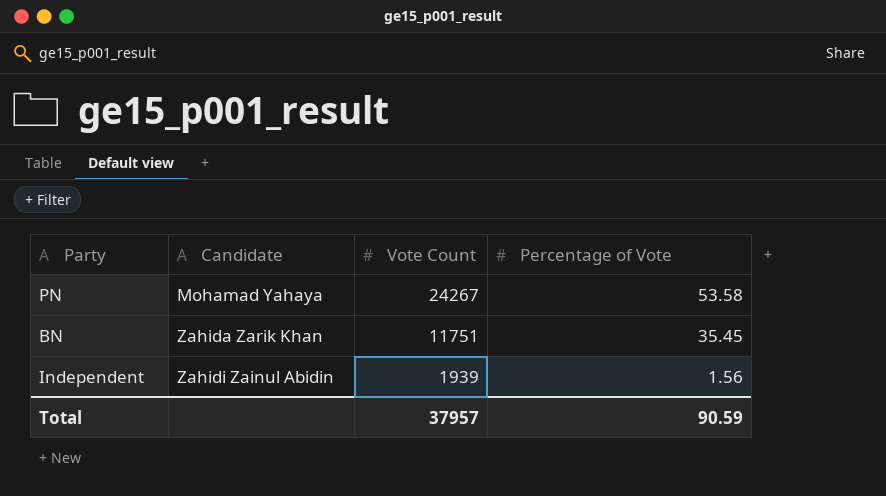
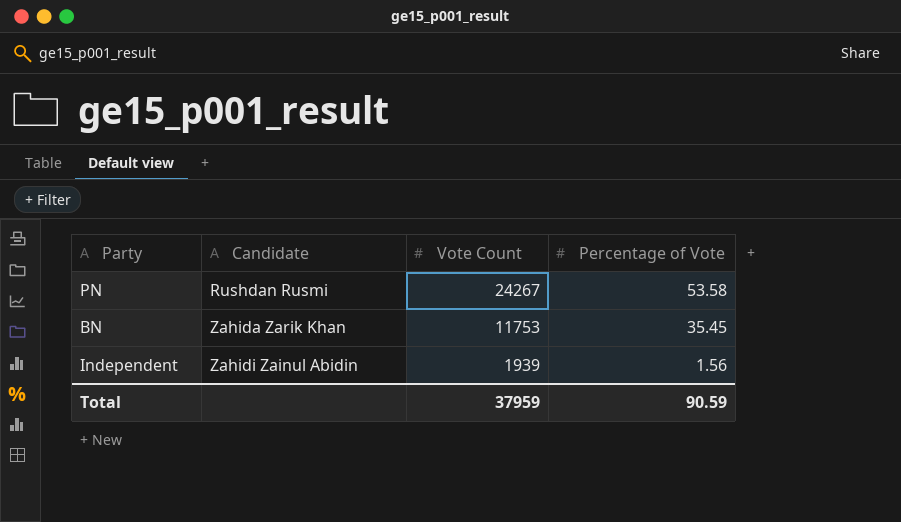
PN | Candidate: Mohamad Yahaya -> Rushdan Rusmi
BN | Vote Count: 11751 -> 11753
Total | Vote Count: 37957 -> 37959

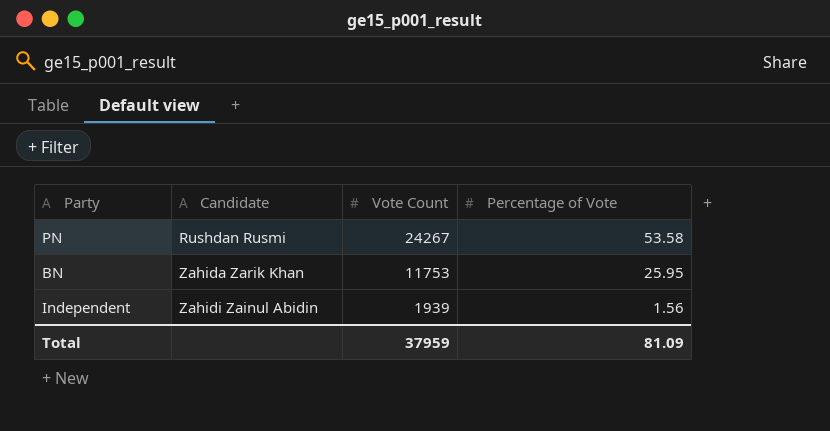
BN | Percentage of Vote: 35.45 -> 25.95
Total | Percentage of Vote: 90.59 -> 81.09

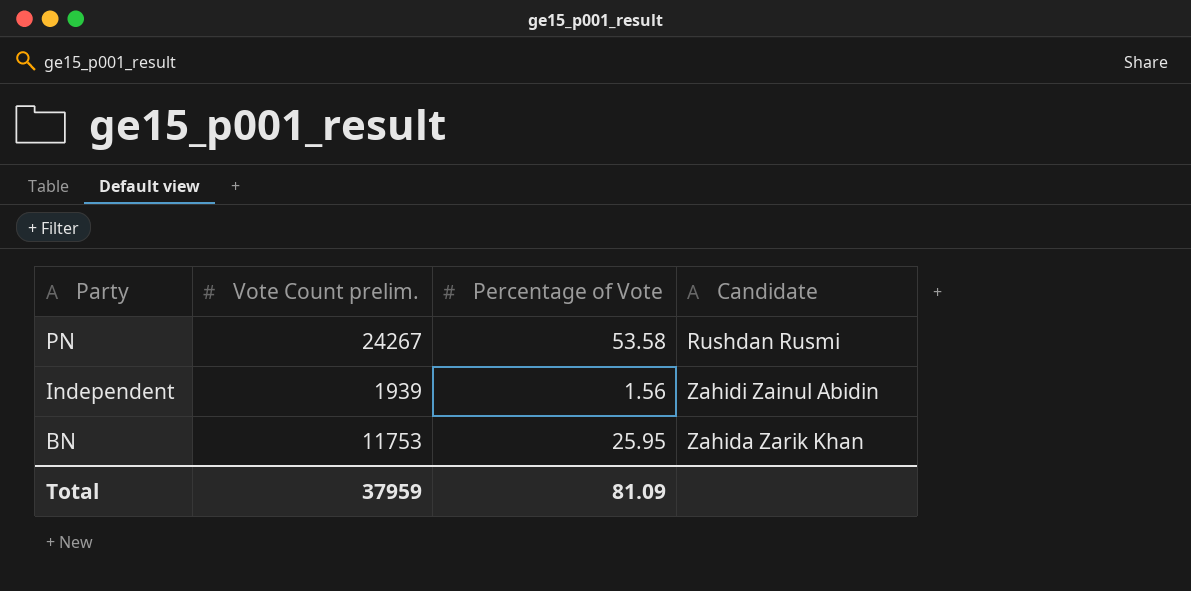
row order: Candidate ascending -> Party descending
column name: Vote Count -> Vote Count prelim.
column Candidate | position: 2 -> 4

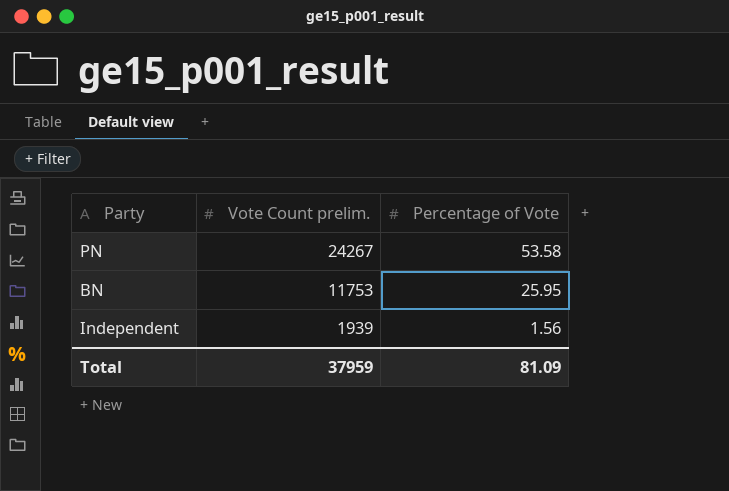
row order: Party descending -> Vote Count prelim. descending
column Candidate | position: 4 -> none

